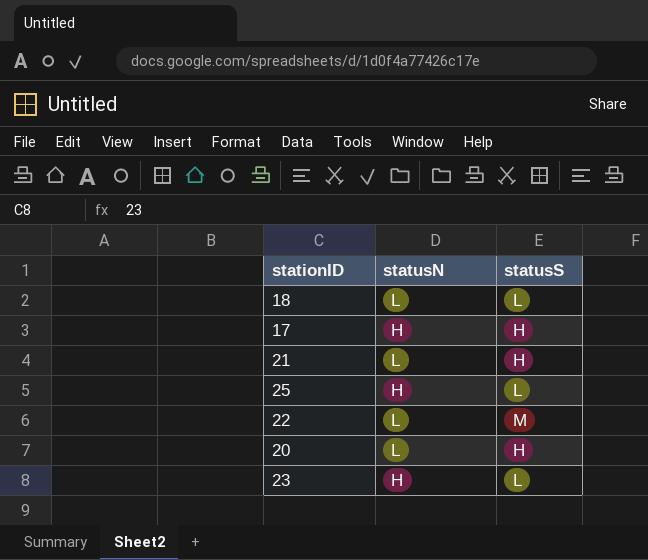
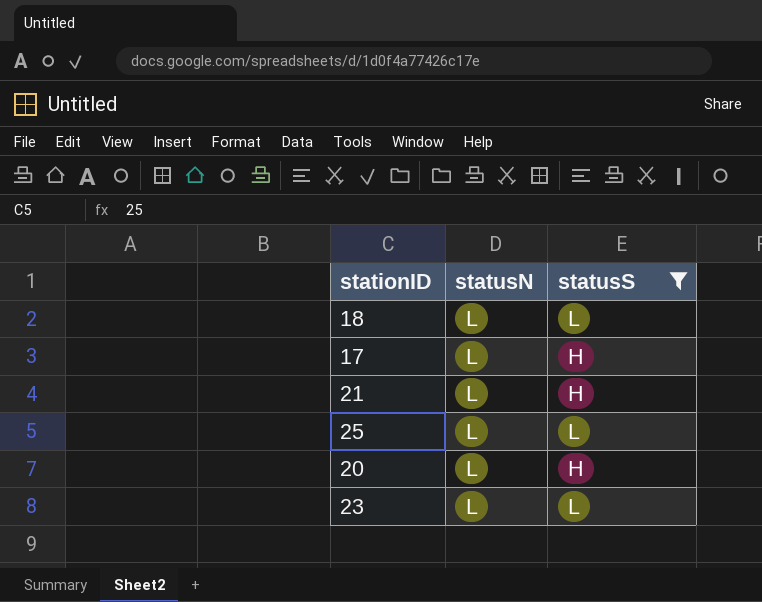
filter: none -> statusS != M
17 | statusN: H -> L
25 | statusN: H -> L
23 | statusN: H -> L

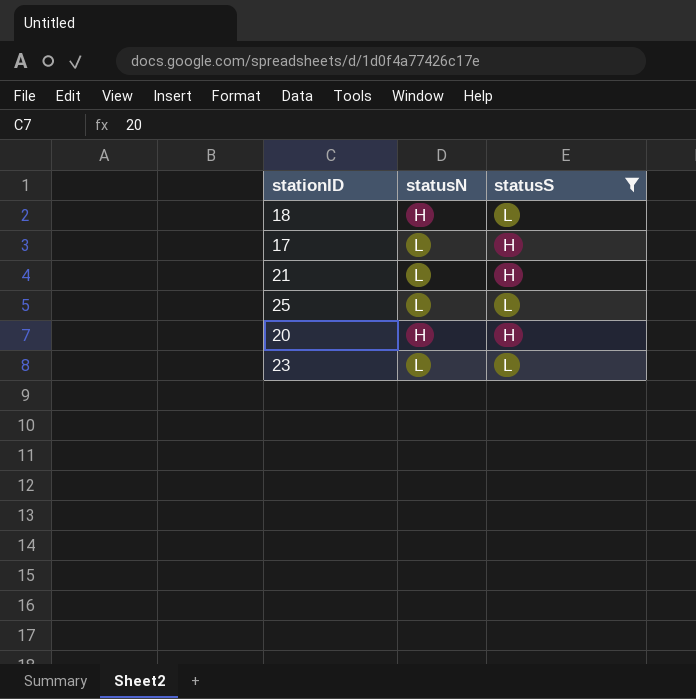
18 | statusN: L -> H
20 | statusN: L -> H

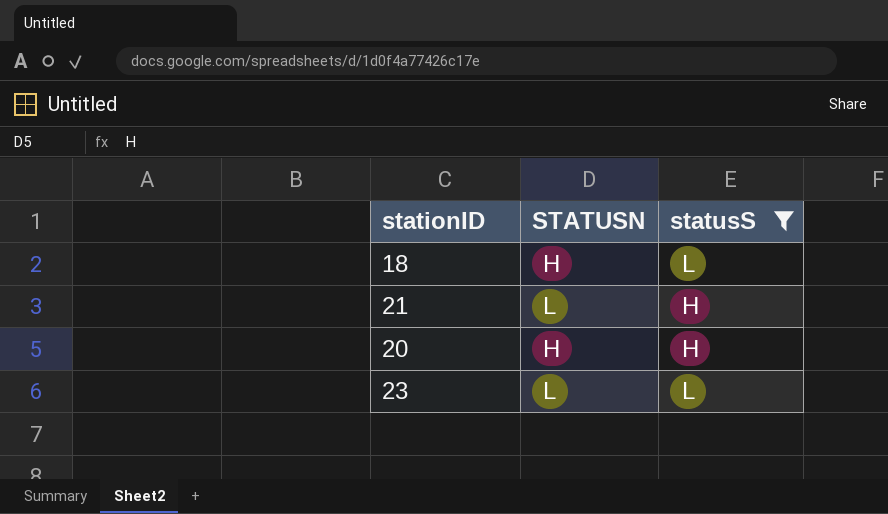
column name: statusN -> STATUSN
row 17: L | H -> none
row 25: L | L -> none

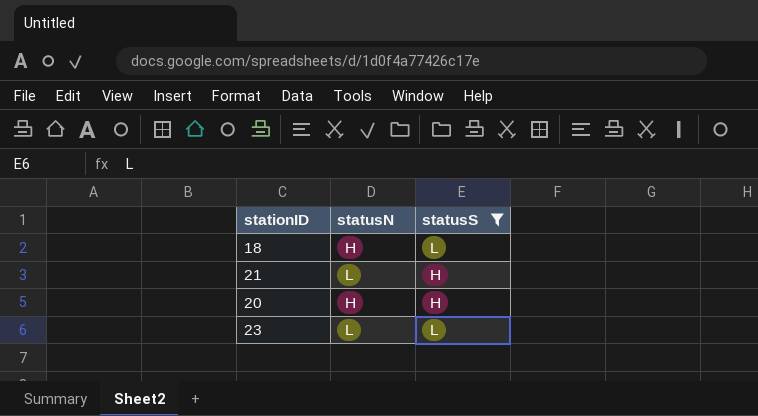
column name: STATUSN -> statusN

